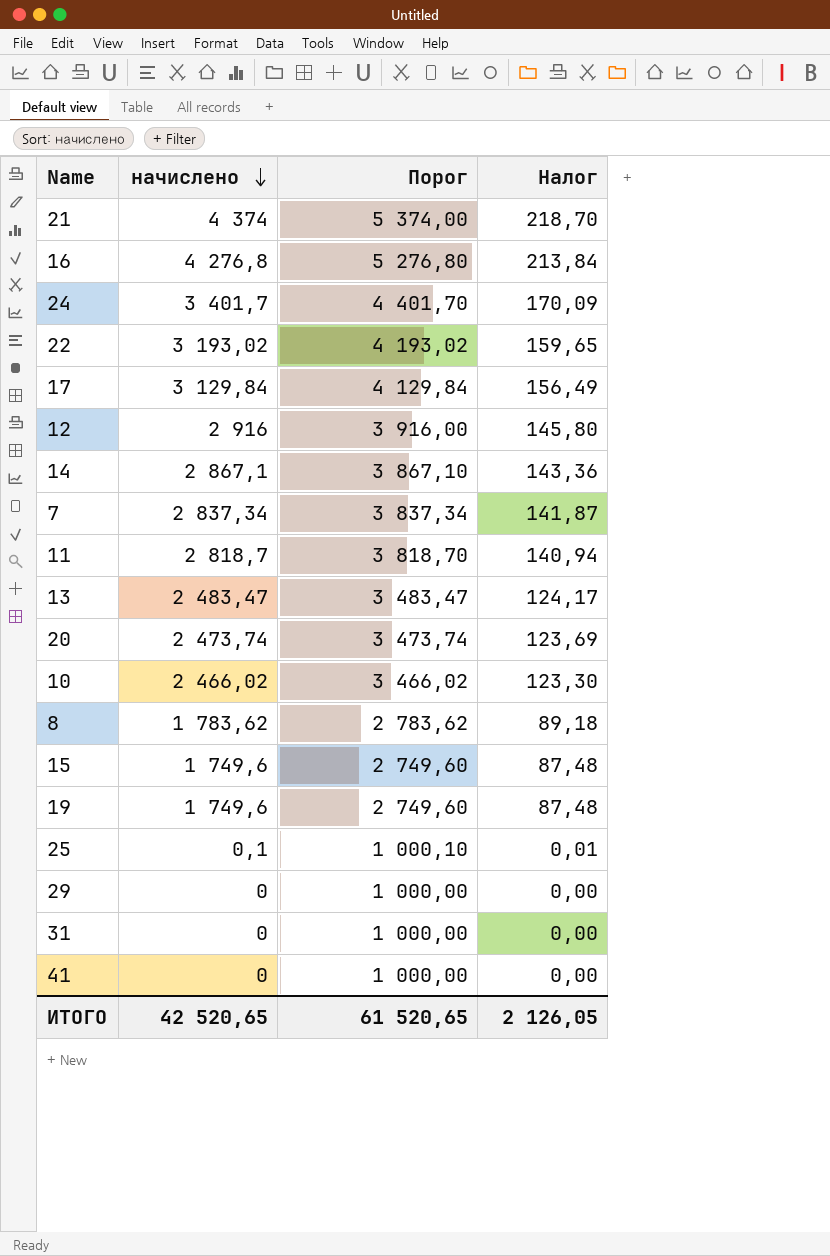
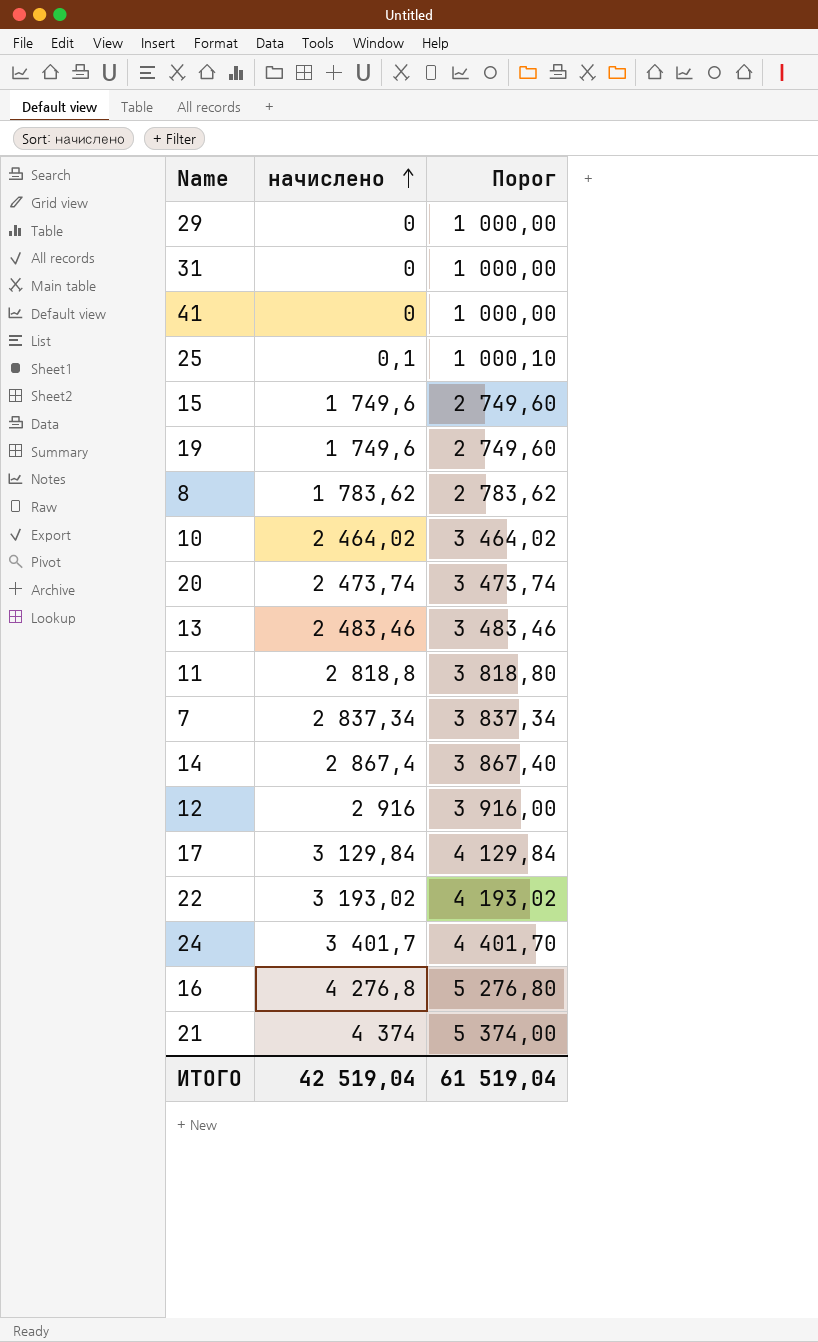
row order: начислено descending -> начислено ascending
column Налог | formula: [начислено] * 0,05 -> none
10 | начислено: 2 466,02 -> 2 464,02
10 | Порог: 3 466,02 -> 3 464,02
13 | начислено: 2 483,47 -> 2 483,46
13 | Порог: 3 483,47 -> 3 483,46
11 | начислено: 2 818,7 -> 2 818,8
11 | Порог: 3 818,70 -> 3 818,80
14 | начислено: 2 867,1 -> 2 867,4
14 | Порог: 3 867,10 -> 3 867,40
ИТОГО | начислено: 42 520,65 -> 42 519,04
ИТОГО | Порог: 61 520,65 -> 61 519,04

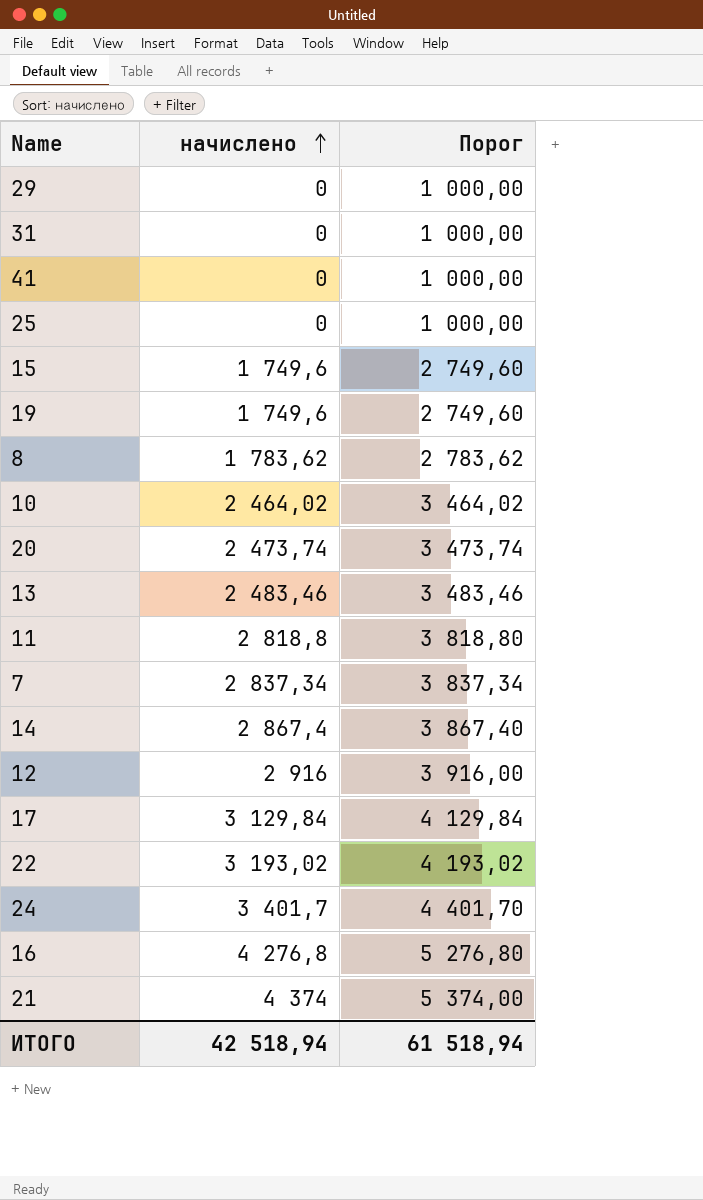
25 | начислено: 0,1 -> 0
25 | Порог: 1 000,10 -> 1 000,00
ИТОГО | начислено: 42 519,04 -> 42 518,94
ИТОГО | Порог: 61 519,04 -> 61 518,94

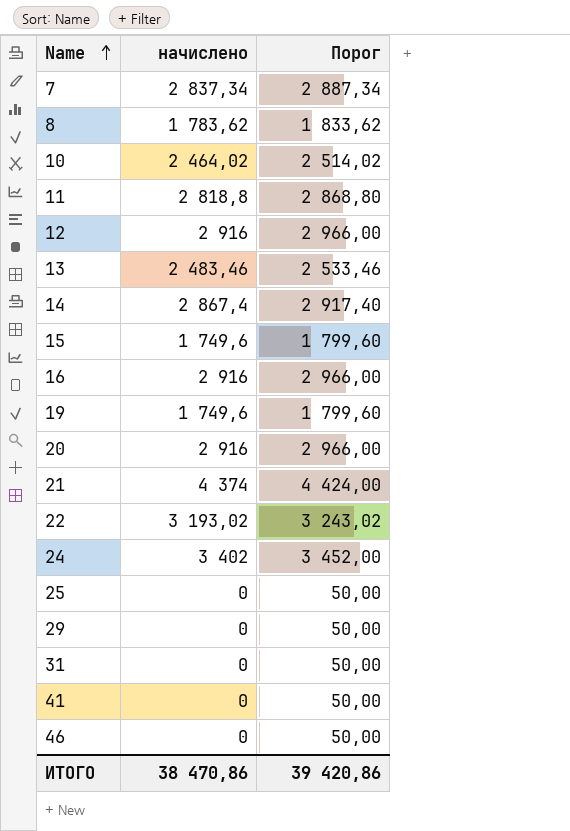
row order: начислено ascending -> Name ascending
column Порог | formula: [начислено] + 1000 -> [начислено] + 50
row 17: 3 129,84 | 4 129,84 -> none
16 | начислено: 4 276,8 -> 2 916
20 | начислено: 2 473,74 -> 2 916
24 | начислено: 3 401,7 -> 3 402
row 46: none -> 0 | 50,00
ИТОГО | начислено: 42 518,94 -> 38 470,86
ИТОГО | Порог: 61 518,94 -> 39 420,86

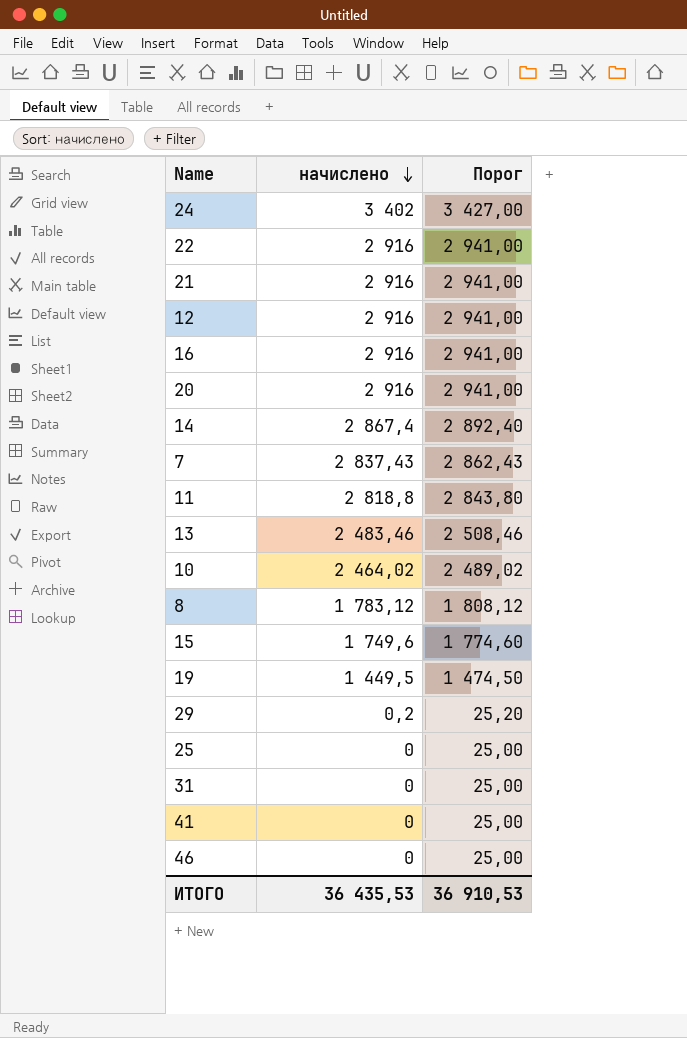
row order: Name ascending -> начислено descending
column Порог | formula: [начислено] + 50 -> [начислено] + 25
22 | начислено: 3 193,02 -> 2 916
21 | начислено: 4 374 -> 2 916
7 | начислено: 2 837,34 -> 2 837,43
8 | начислено: 1 783,62 -> 1 783,12
19 | начислено: 1 749,6 -> 1 449,5
29 | начислено: 0 -> 0,2
ИТОГО | начислено: 38 470,86 -> 36 435,53
ИТОГО | Порог: 39 420,86 -> 36 910,53

